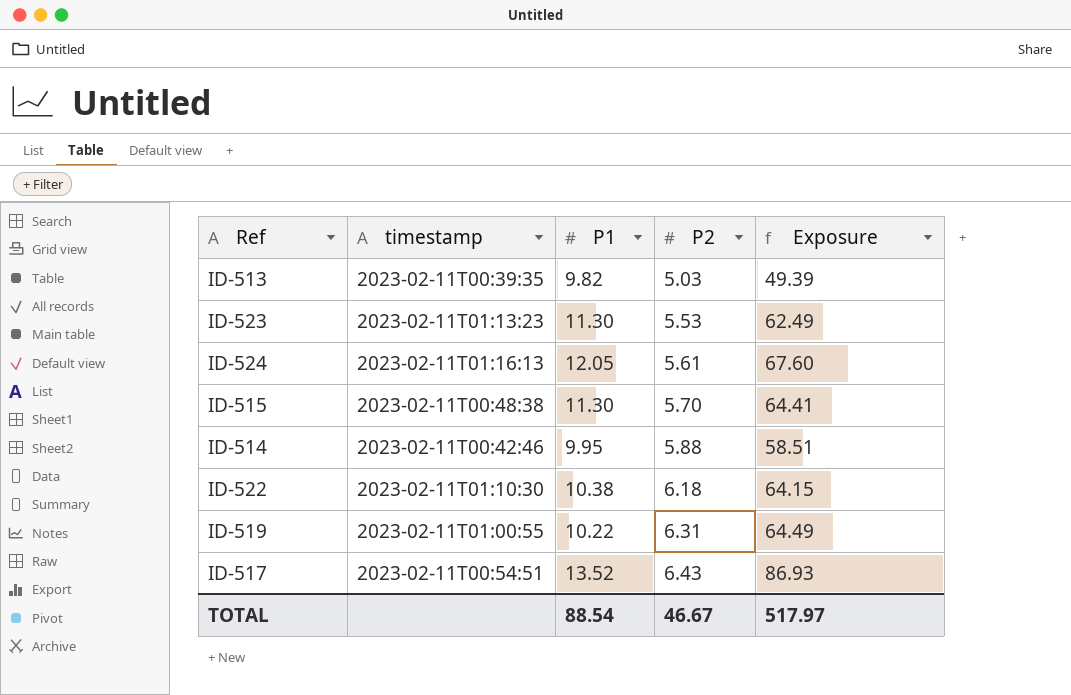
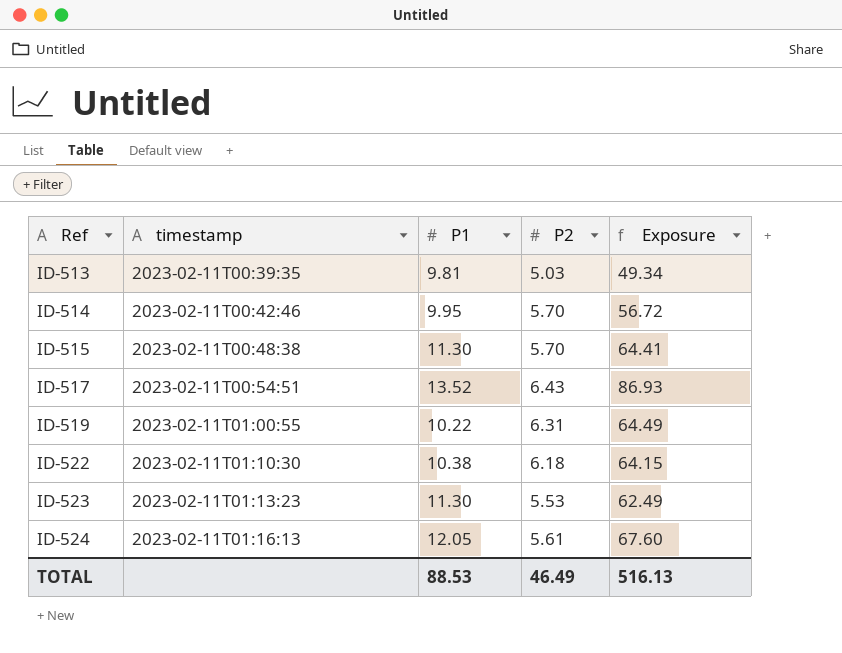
row order: P2 ascending -> Ref ascending
ID-513 | P1: 9.82 -> 9.81
ID-513 | Exposure: 49.39 -> 49.34
ID-514 | P2: 5.88 -> 5.70
ID-514 | Exposure: 58.51 -> 56.72
TOTAL | P1: 88.54 -> 88.53
TOTAL | P2: 46.67 -> 46.49
TOTAL | Exposure: 517.97 -> 516.13

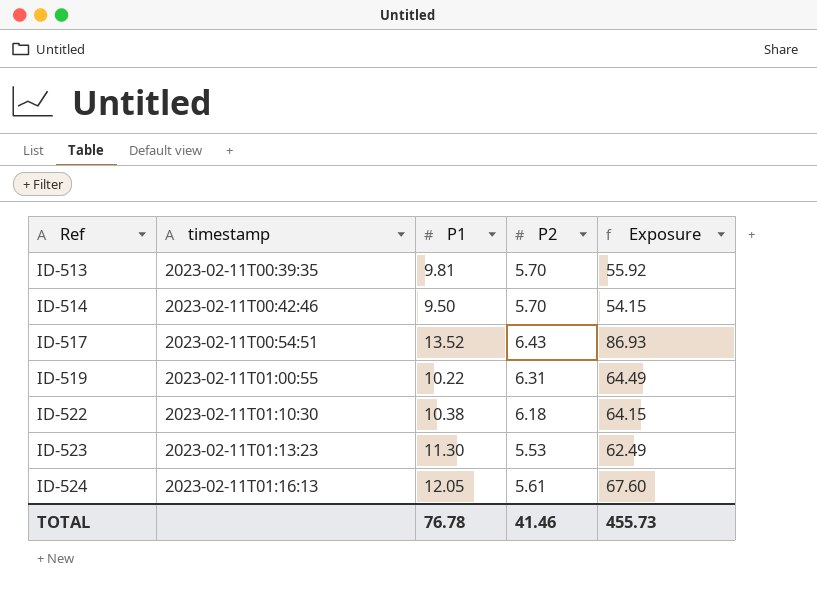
row ID-515: 2023-02-11T00:48:38 | 11.30 | 5.70 | 64.41 -> none
ID-513 | P2: 5.03 -> 5.70
ID-513 | Exposure: 49.34 -> 55.92
ID-514 | P1: 9.95 -> 9.50
ID-514 | Exposure: 56.72 -> 54.15
TOTAL | P1: 88.53 -> 76.78
TOTAL | P2: 46.49 -> 41.46
TOTAL | Exposure: 516.13 -> 455.73

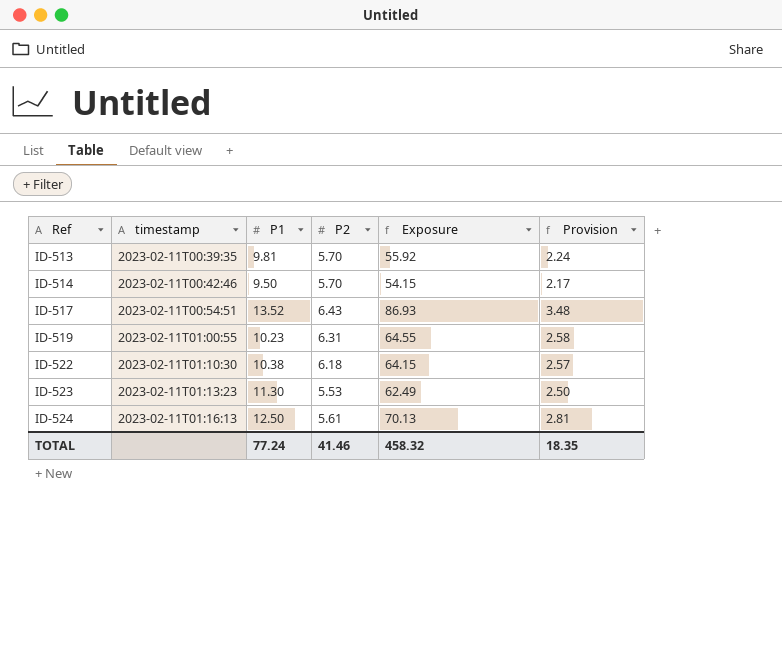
column Provision | formula: none -> [Exposure] * 0.04
ID-519 | P1: 10.22 -> 10.23
ID-519 | Exposure: 64.49 -> 64.55
ID-524 | P1: 12.05 -> 12.50
ID-524 | Exposure: 67.60 -> 70.13
TOTAL | P1: 76.78 -> 77.24
TOTAL | Exposure: 455.73 -> 458.32

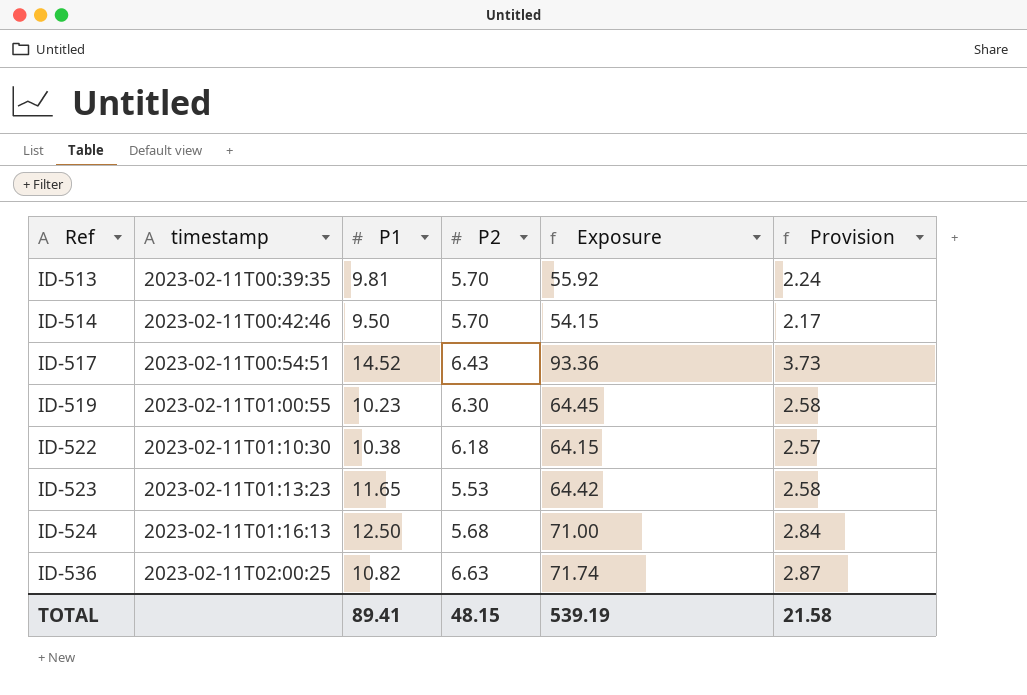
ID-517 | P1: 13.52 -> 14.52
ID-517 | Exposure: 86.93 -> 93.36
ID-517 | Provision: 3.48 -> 3.73
ID-519 | P2: 6.31 -> 6.30
ID-519 | Exposure: 64.55 -> 64.45
ID-523 | P1: 11.30 -> 11.65
ID-523 | Exposure: 62.49 -> 64.42
ID-523 | Provision: 2.50 -> 2.58
ID-524 | P2: 5.61 -> 5.68
ID-524 | Exposure: 70.13 -> 71.00
ID-524 | Provision: 2.81 -> 2.84
row ID-536: none -> 2023-02-11T02:00:25 | 10.82 | 6.63 | 71.74 | 2.87
TOTAL | P1: 77.24 -> 89.41
TOTAL | P2: 41.46 -> 48.15
TOTAL | Exposure: 458.32 -> 539.19
TOTAL | Provision: 18.35 -> 21.58

